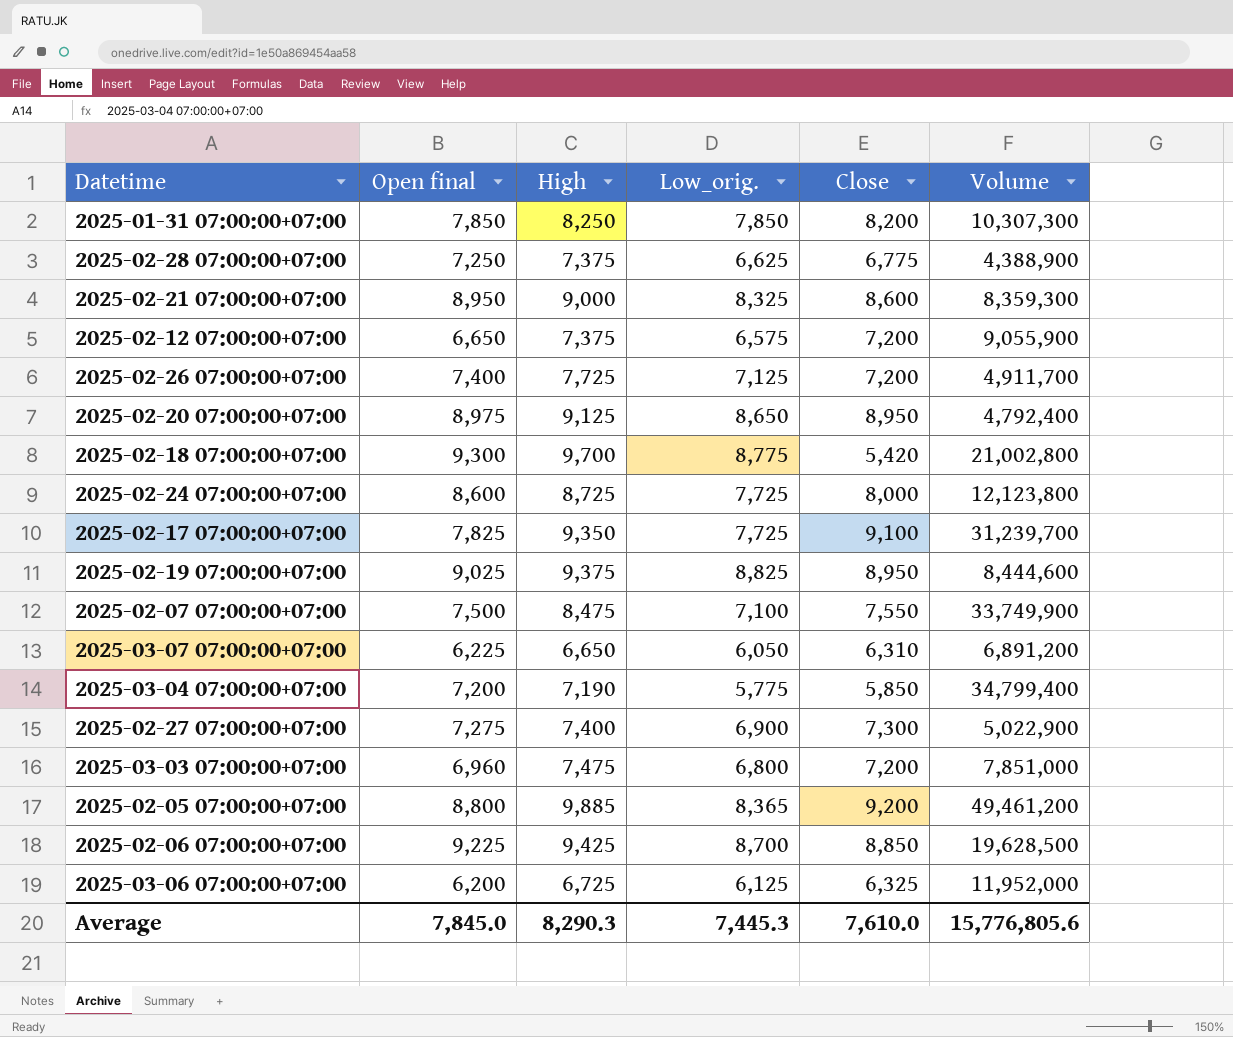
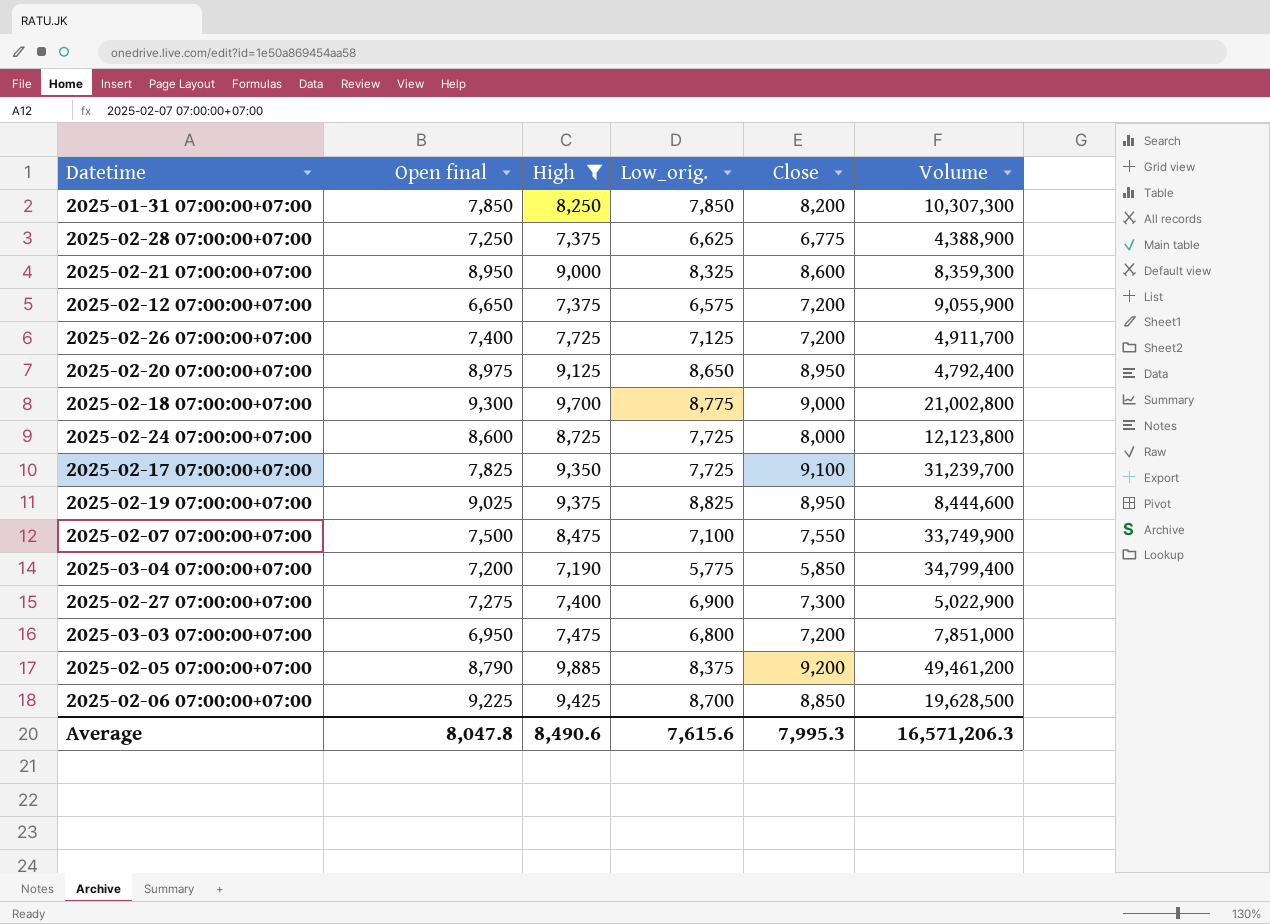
filter: none -> High >= 7,190
2025-02-18 07:00:00+07:00 | Close: 5,420 -> 9,000
2025-03-03 07:00:00+07:00 | Open final: 6,960 -> 6,950
2025-02-05 07:00:00+07:00 | Open final: 8,800 -> 8,790
2025-02-05 07:00:00+07:00 | Low_orig.: 8,365 -> 8,375
Average | Open final: 7,845.0 -> 8,047.8
Average | High: 8,290.3 -> 8,490.6
Average | Low_orig.: 7,445.3 -> 7,615.6
Average | Close: 7,610.0 -> 7,995.3
Average | Volume: 15,776,805.6 -> 16,571,206.3

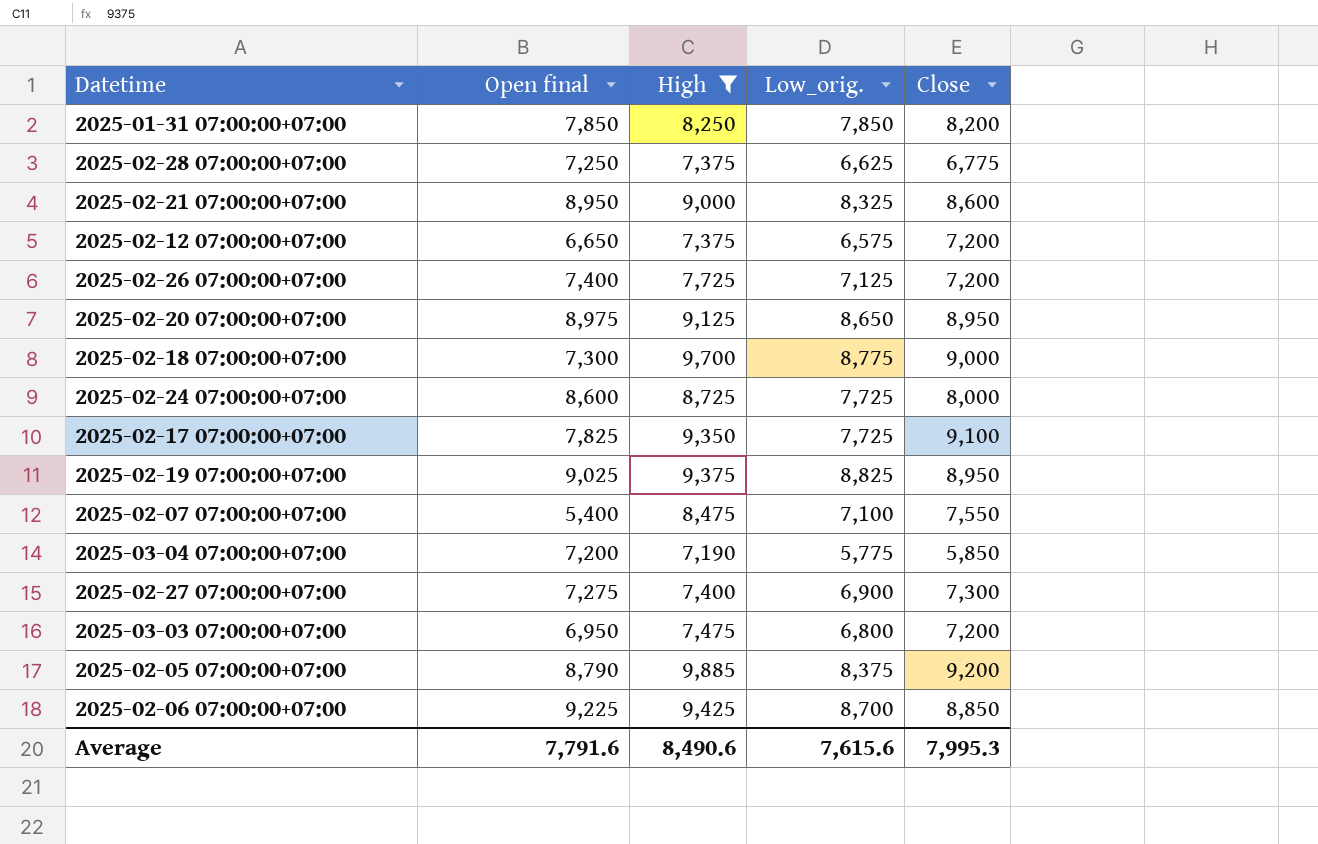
column Volume | position: 6 -> none
2025-02-18 07:00:00+07:00 | Open final: 9,300 -> 7,300
2025-02-07 07:00:00+07:00 | Open final: 7,500 -> 5,400
Average | Open final: 8,047.8 -> 7,791.6

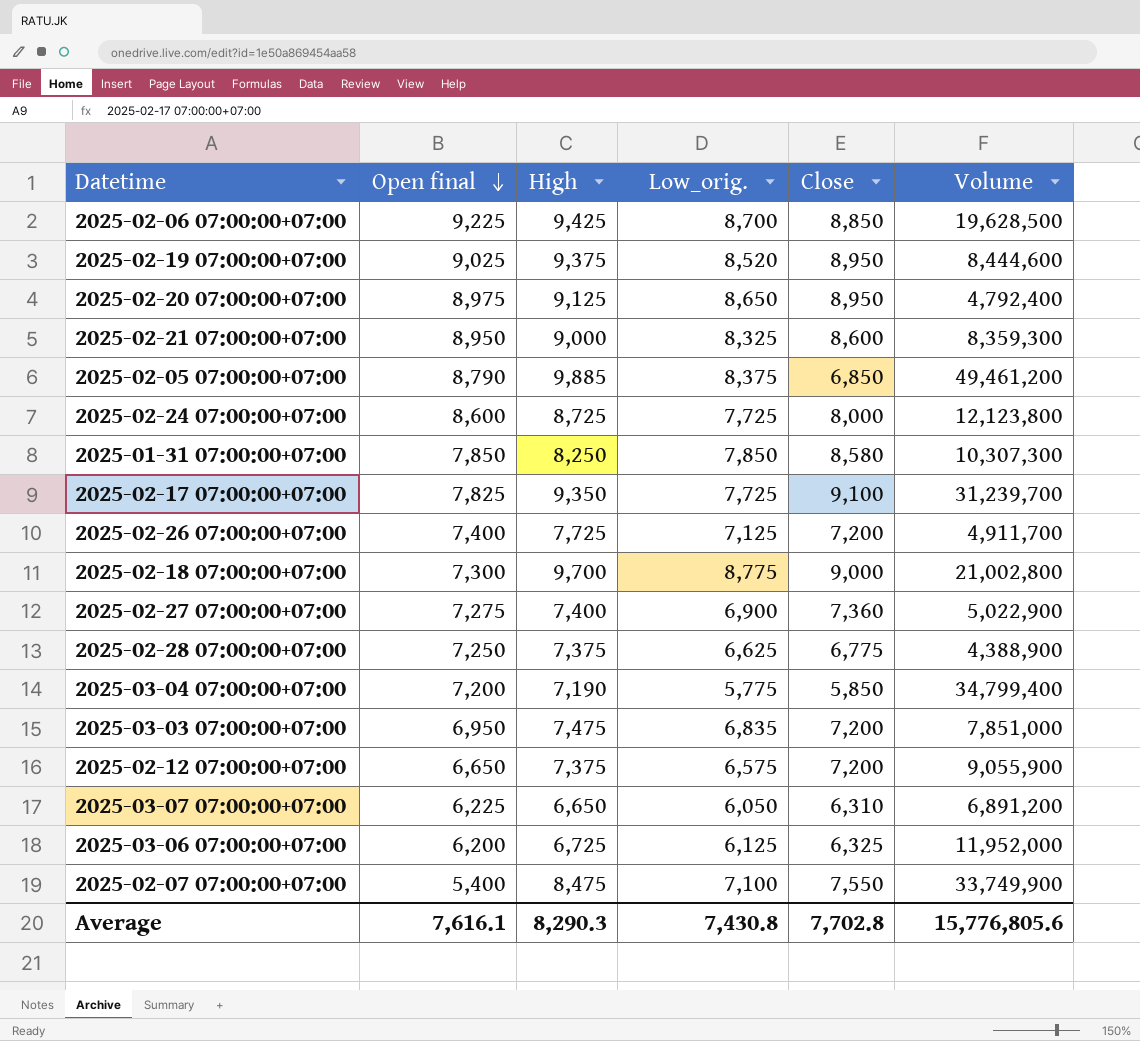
filter: High >= 7,190 -> none
row order: none -> Open final descending
column Volume | position: none -> 6
2025-02-19 07:00:00+07:00 | Low_orig.: 8,825 -> 8,520
2025-02-05 07:00:00+07:00 | Close: 9,200 -> 6,850
2025-01-31 07:00:00+07:00 | Close: 8,200 -> 8,580
2025-02-27 07:00:00+07:00 | Close: 7,300 -> 7,360
2025-03-03 07:00:00+07:00 | Low_orig.: 6,800 -> 6,835
Average | Open final: 7,791.6 -> 7,616.1
Average | High: 8,490.6 -> 8,290.3
Average | Low_orig.: 7,615.6 -> 7,430.8
Average | Close: 7,995.3 -> 7,702.8

